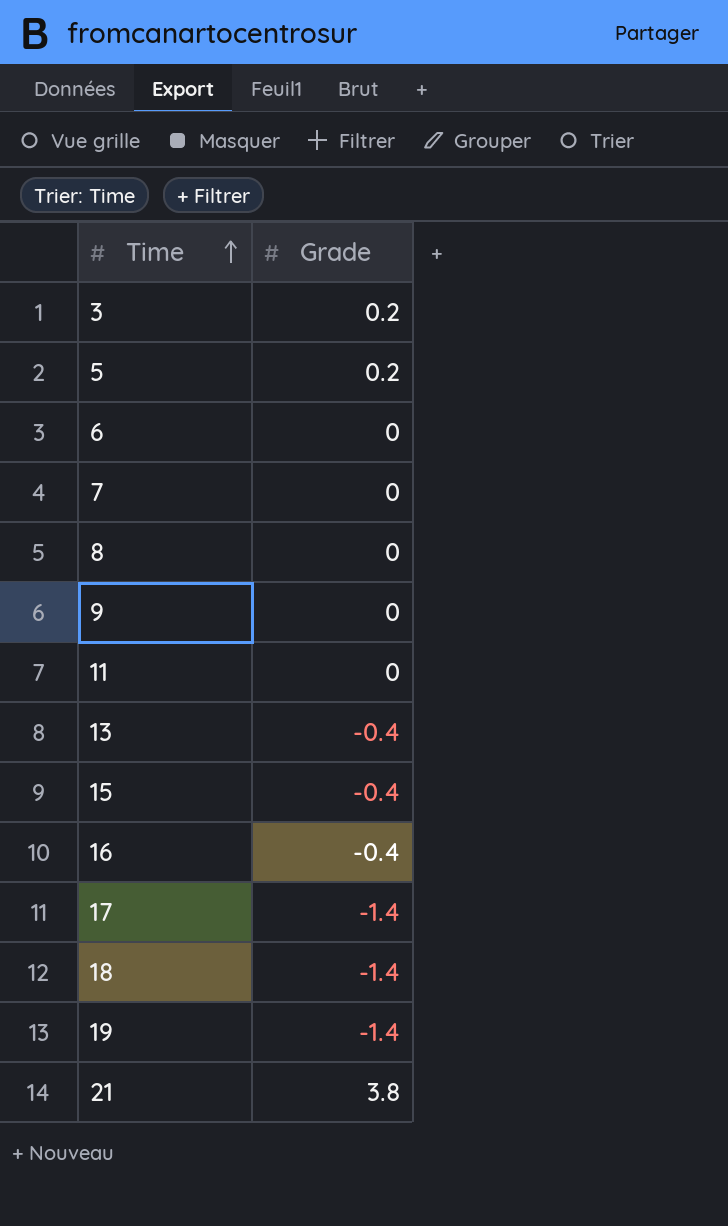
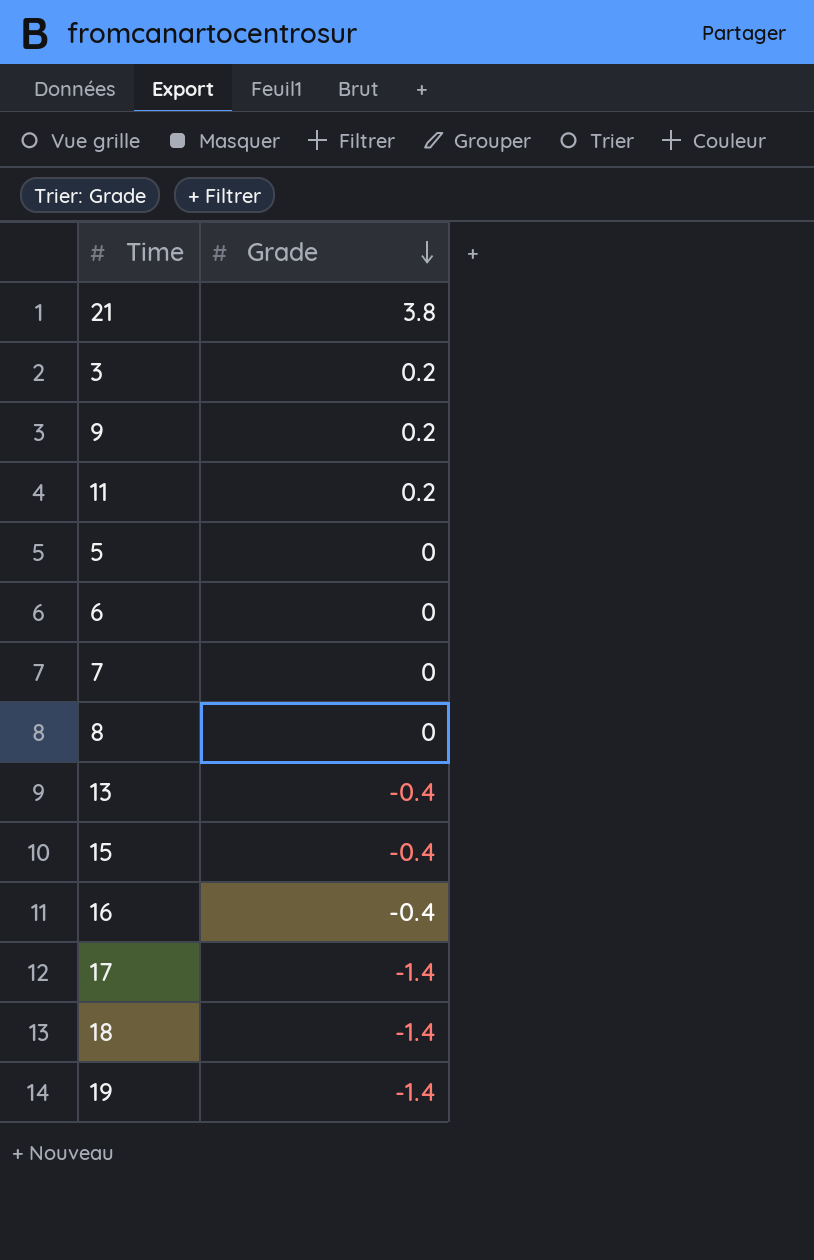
row order: Time ascending -> Grade descending
9 | Grade: 0 -> 0.2
11 | Grade: 0 -> 0.2
5 | Grade: 0.2 -> 0

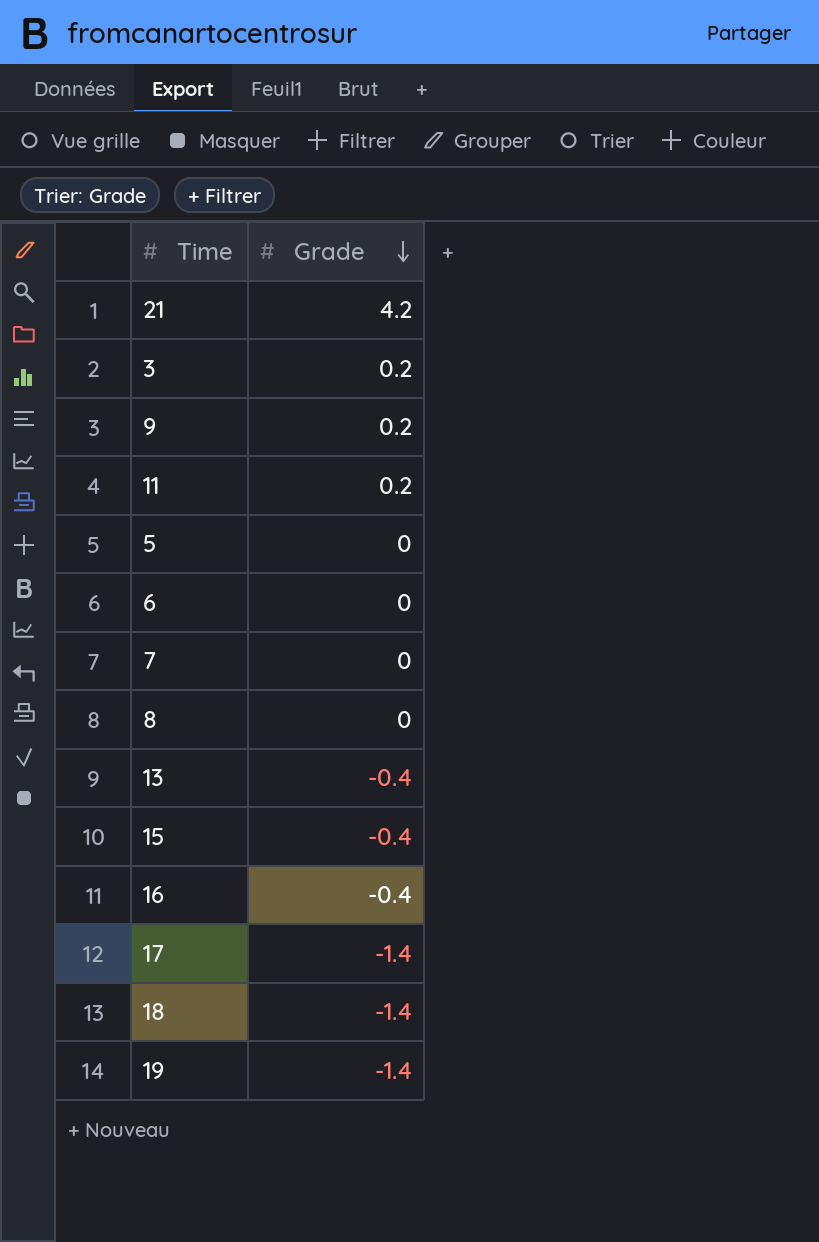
21 | Grade: 3.8 -> 4.2

